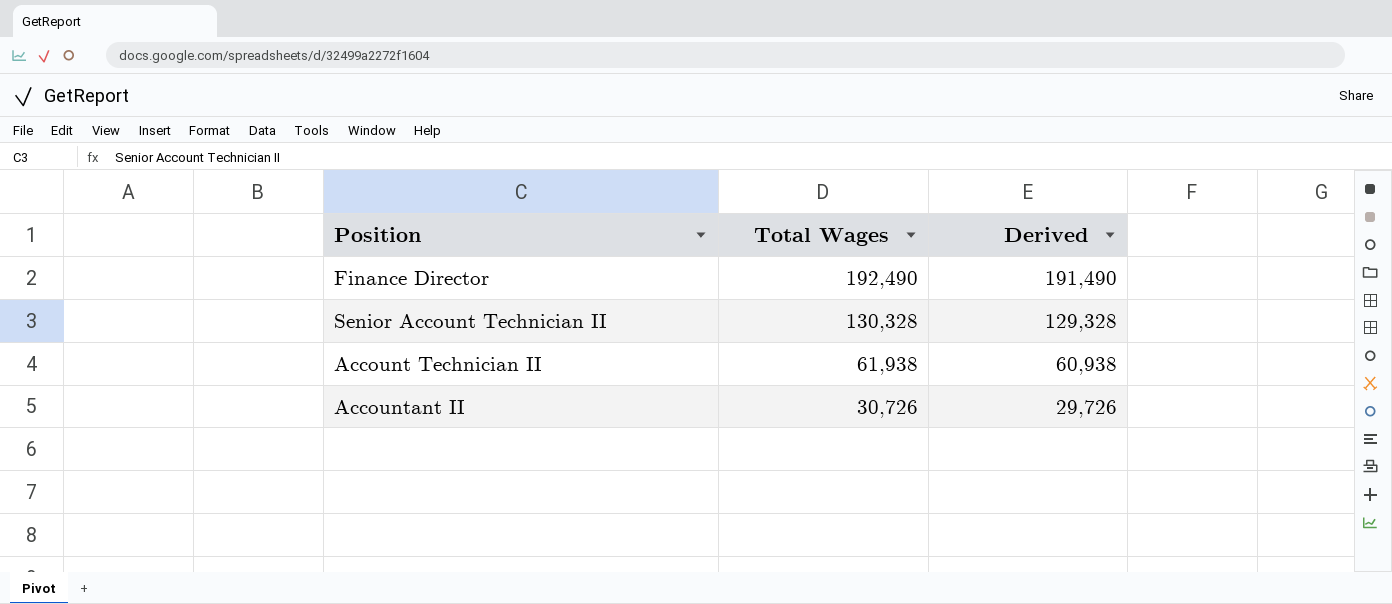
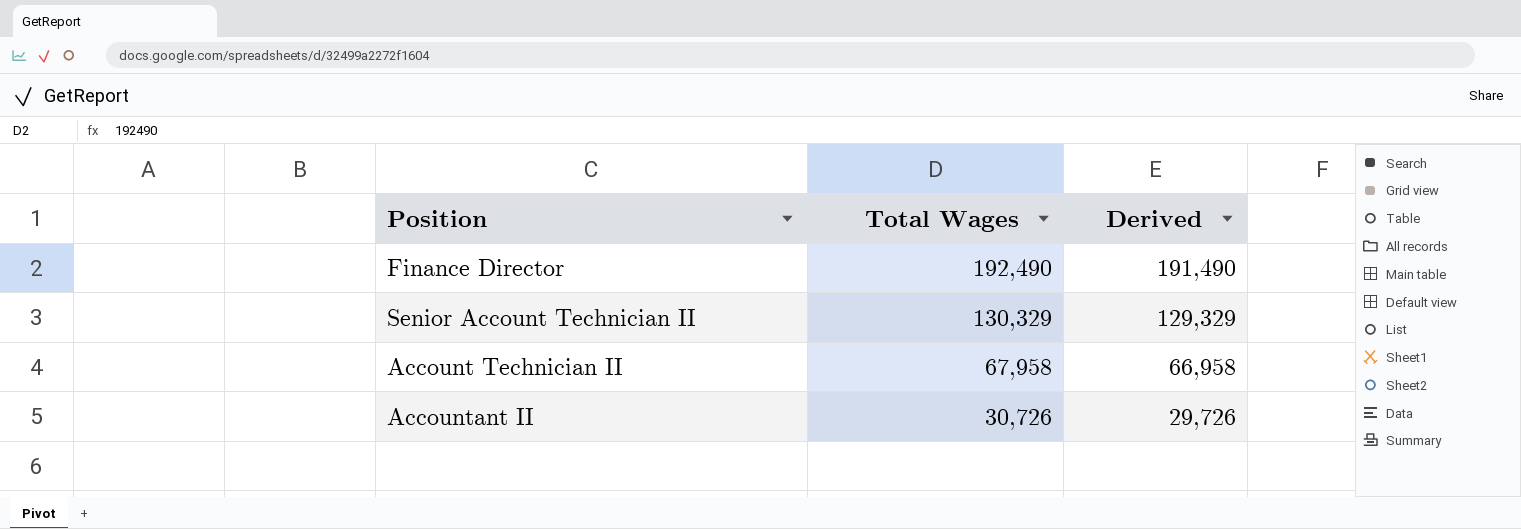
Senior Account Technician II | Total Wages: 130,328 -> 130,329
Senior Account Technician II | Derived: 129,328 -> 129,329
Account Technician II | Total Wages: 61,938 -> 67,958
Account Technician II | Derived: 60,938 -> 66,958

